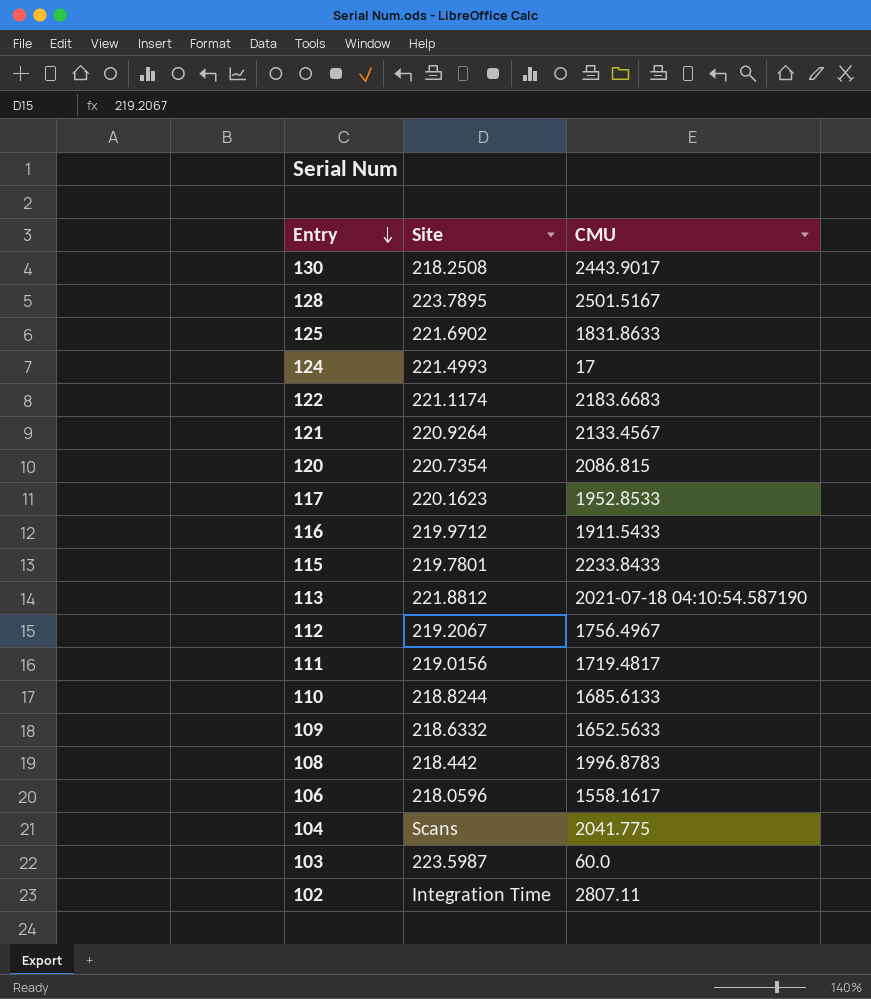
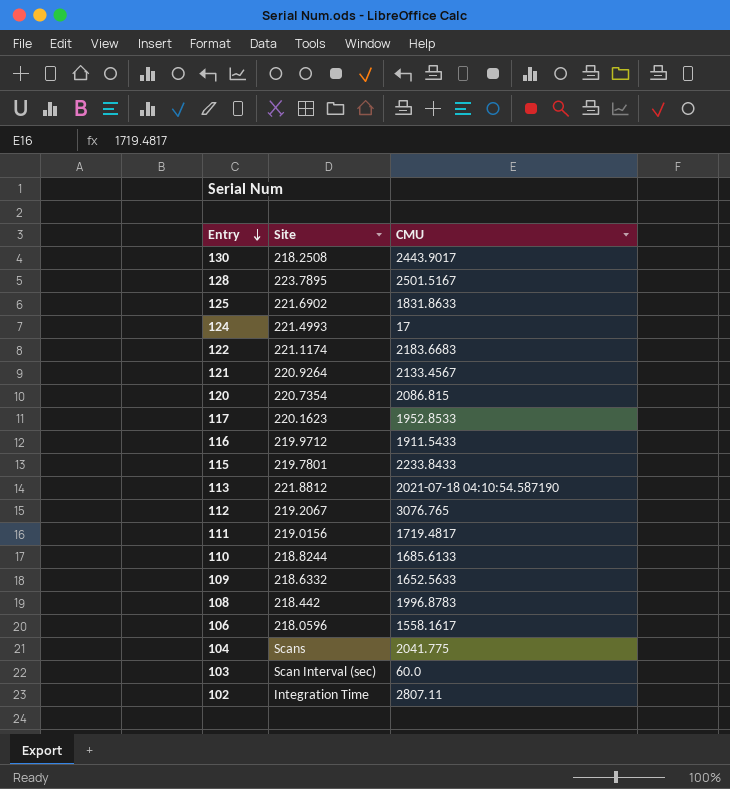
112 | CMU: 1756.4967 -> 3076.765
103 | Site: 223.5987 -> Scan Interval (sec)

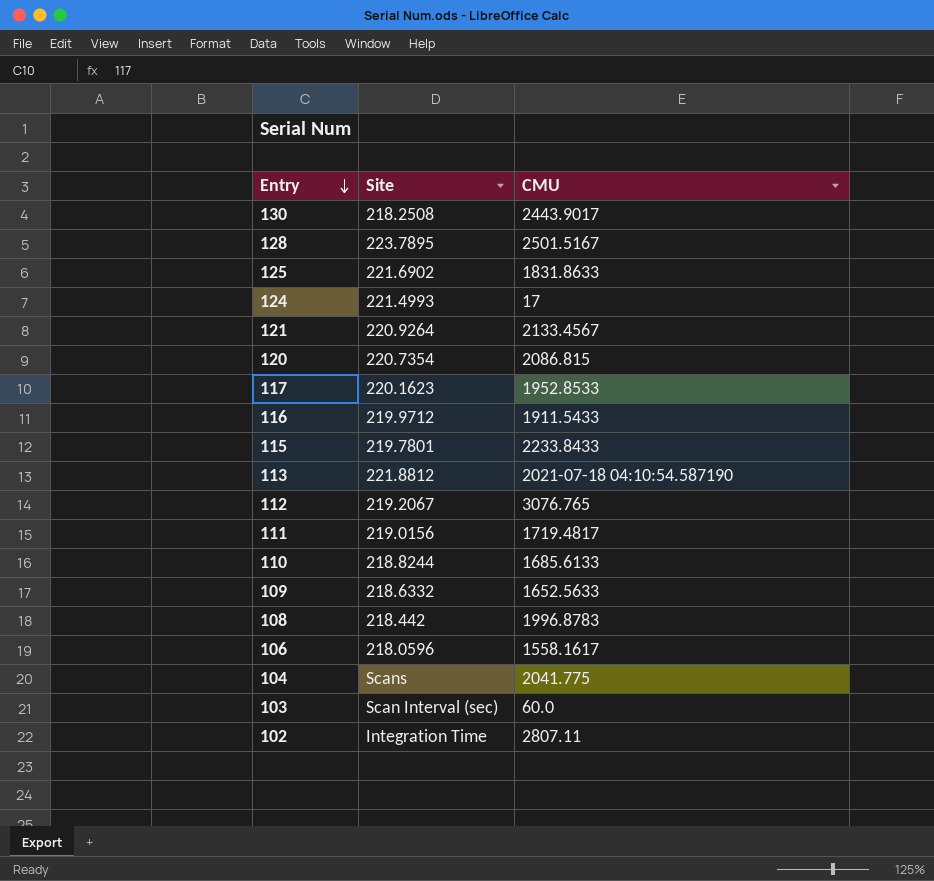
row 122: 221.1174 | 2183.6683 -> none

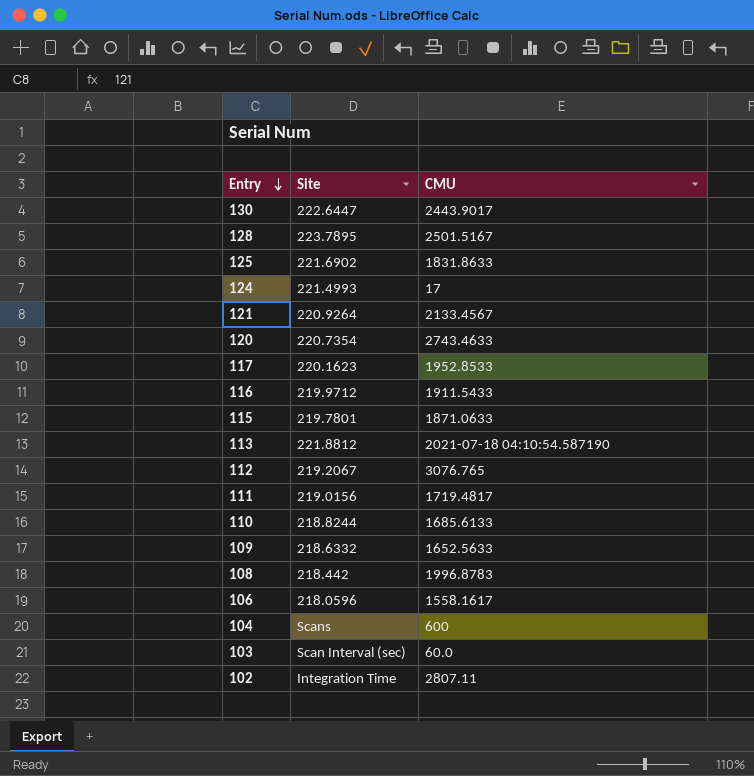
130 | Site: 218.2508 -> 222.6447
120 | CMU: 2086.815 -> 2743.4633
115 | CMU: 2233.8433 -> 1871.0633
104 | CMU: 2041.775 -> 600

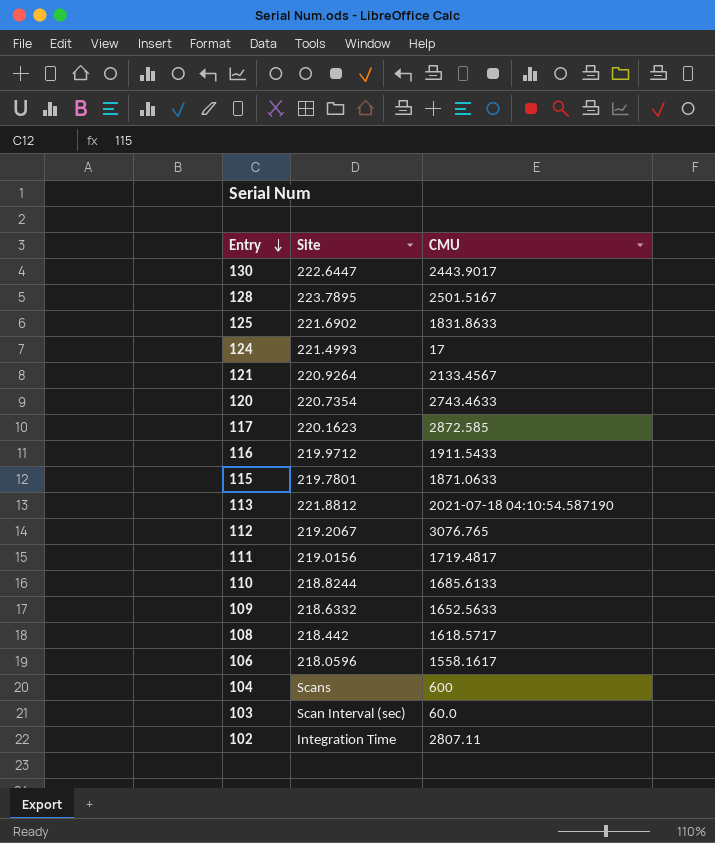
117 | CMU: 1952.8533 -> 2872.585
108 | CMU: 1996.8783 -> 1618.5717

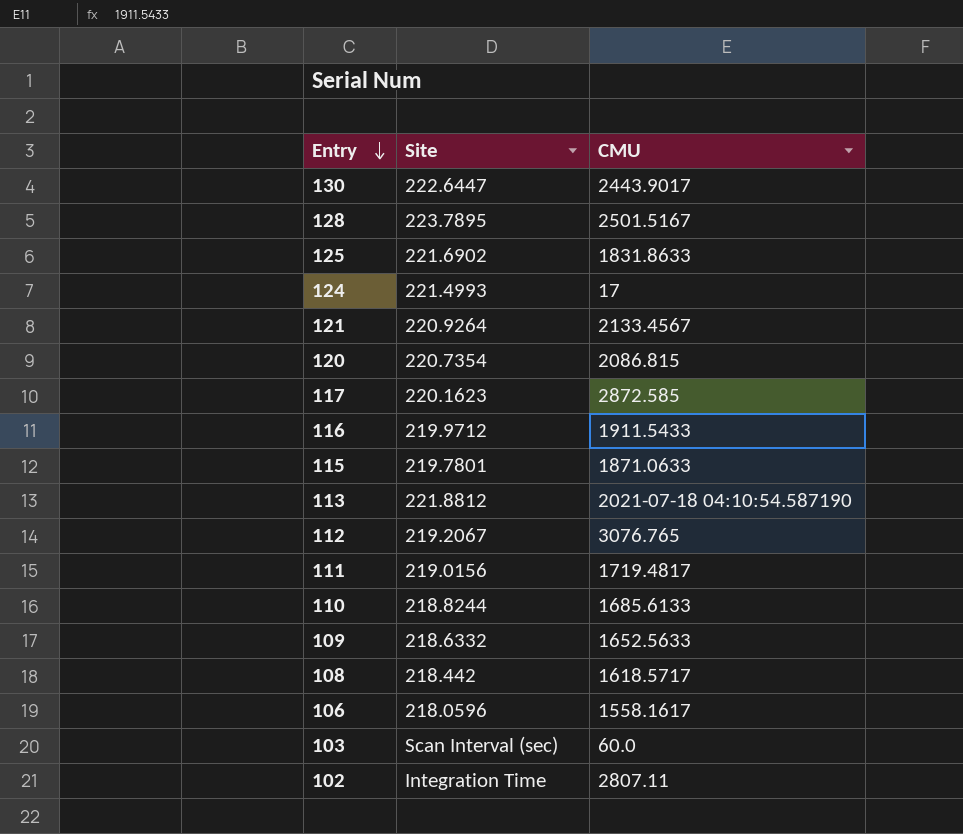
row 104: Scans | 600 -> none
120 | CMU: 2743.4633 -> 2086.815

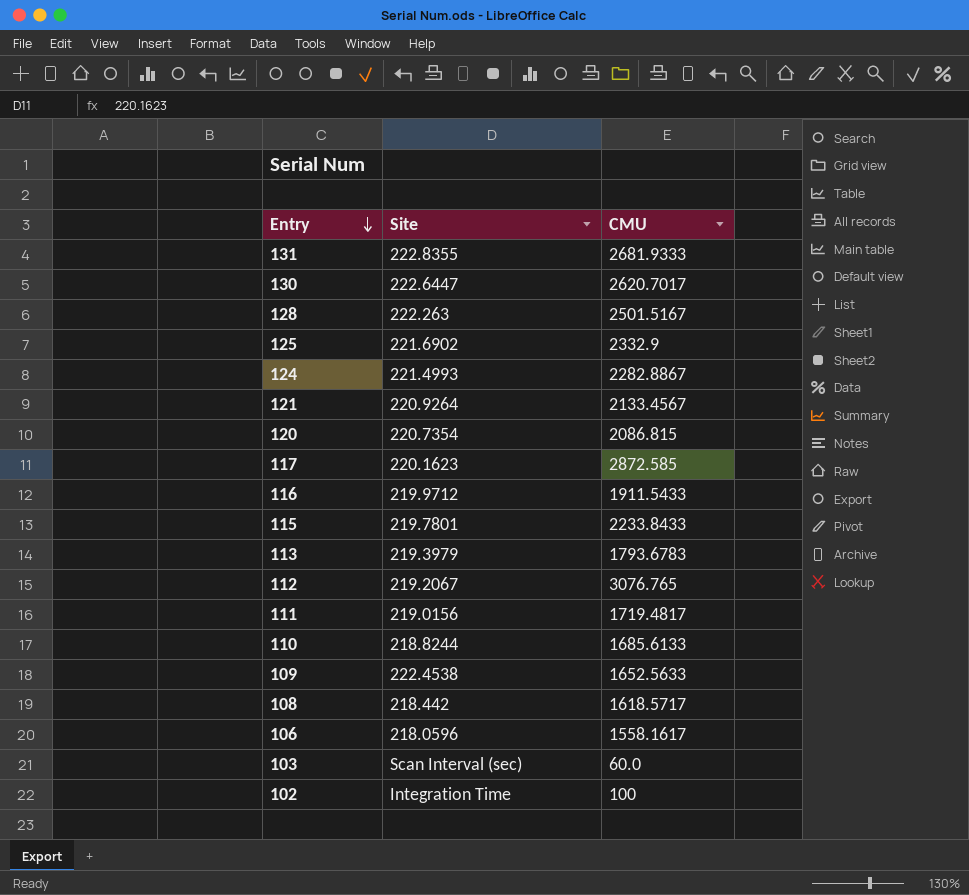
row 131: none -> 222.8355 | 2681.9333
130 | CMU: 2443.9017 -> 2620.7017
128 | Site: 223.7895 -> 222.263
125 | CMU: 1831.8633 -> 2332.9
124 | CMU: 17 -> 2282.8867
115 | CMU: 1871.0633 -> 2233.8433
113 | Site: 221.8812 -> 219.3979
113 | CMU: 2021-07-18 04:10:54.587190 -> 1793.6783
109 | Site: 218.6332 -> 222.4538
102 | CMU: 2807.11 -> 100

